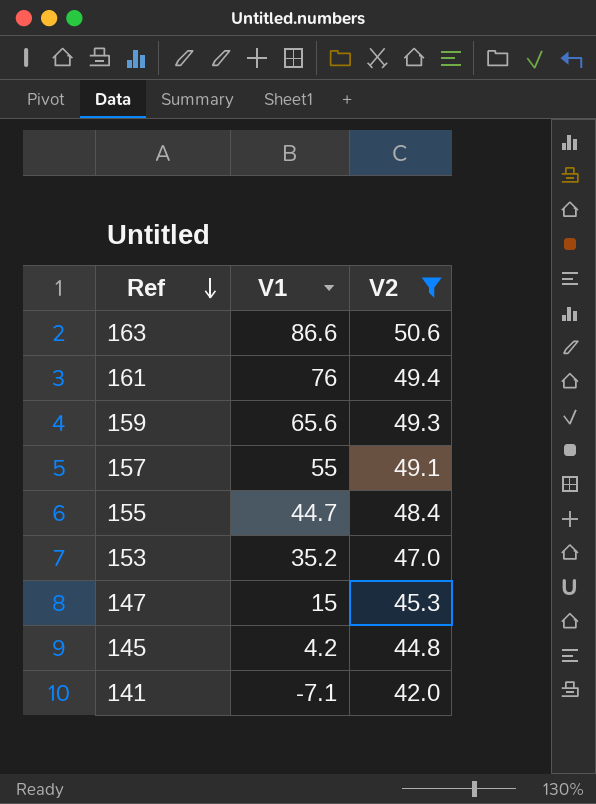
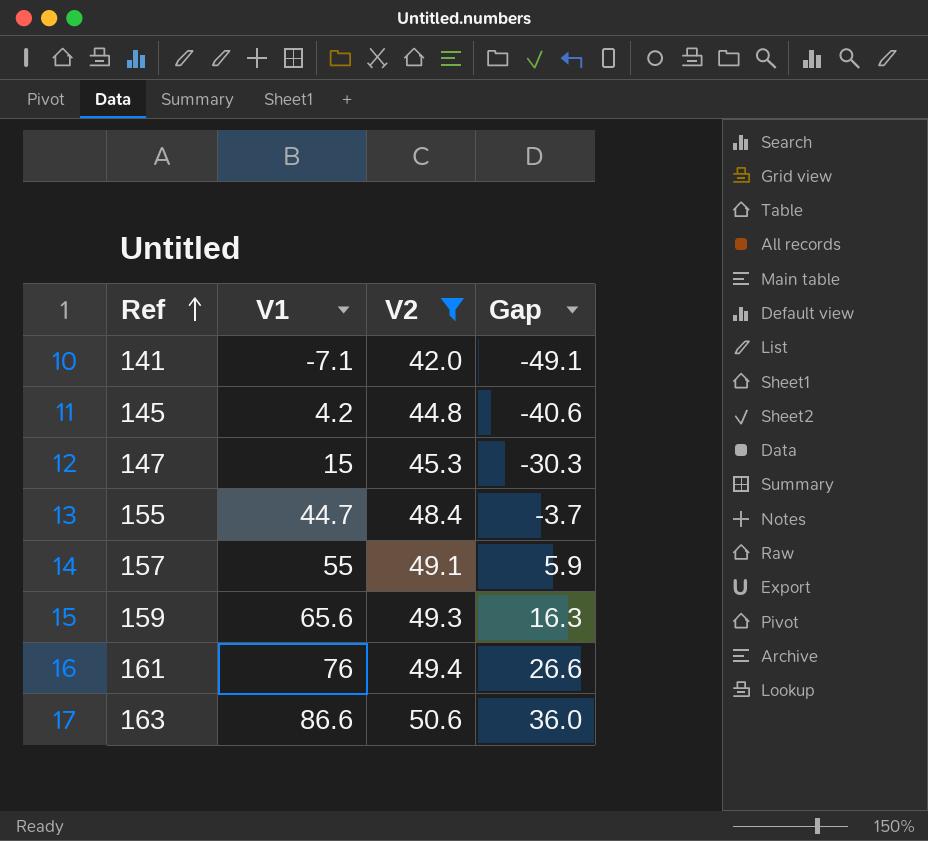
row order: Ref descending -> Ref ascending
column Gap | formula: none -> [V1] - [V2]
row 153: 35.2 | 47.0 -> none

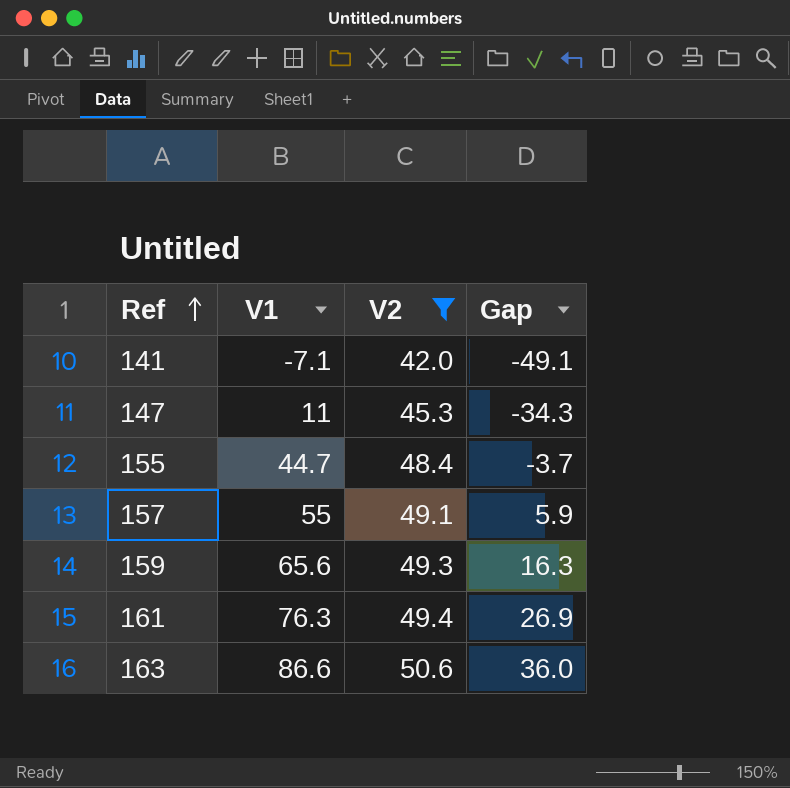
row 145: 4.2 | 44.8 | -40.6 -> none
147 | V1: 15 -> 11
147 | Gap: -30.3 -> -34.3
161 | V1: 76 -> 76.3
161 | Gap: 26.6 -> 26.9

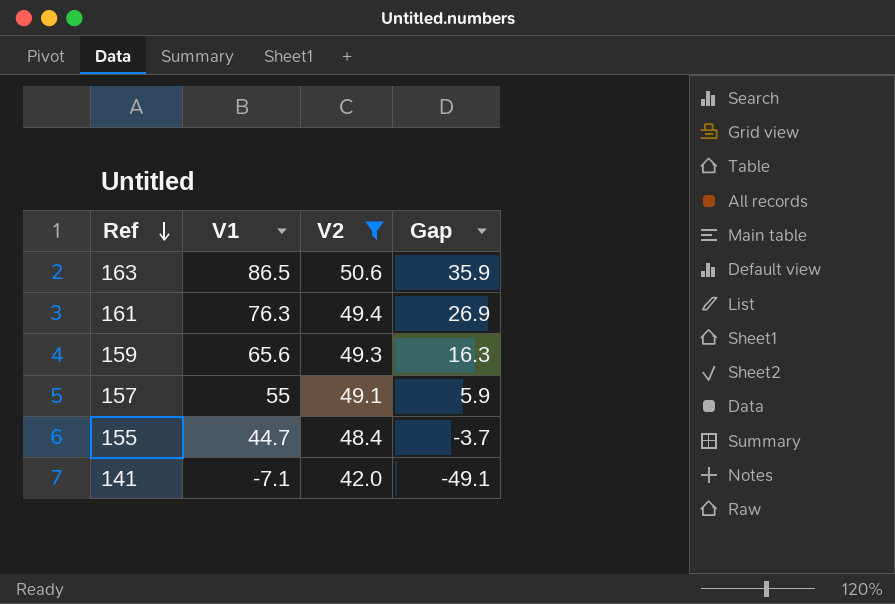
row order: Ref ascending -> Ref descending
row 147: 11 | 45.3 | -34.3 -> none
163 | V1: 86.6 -> 86.5
163 | Gap: 36.0 -> 35.9

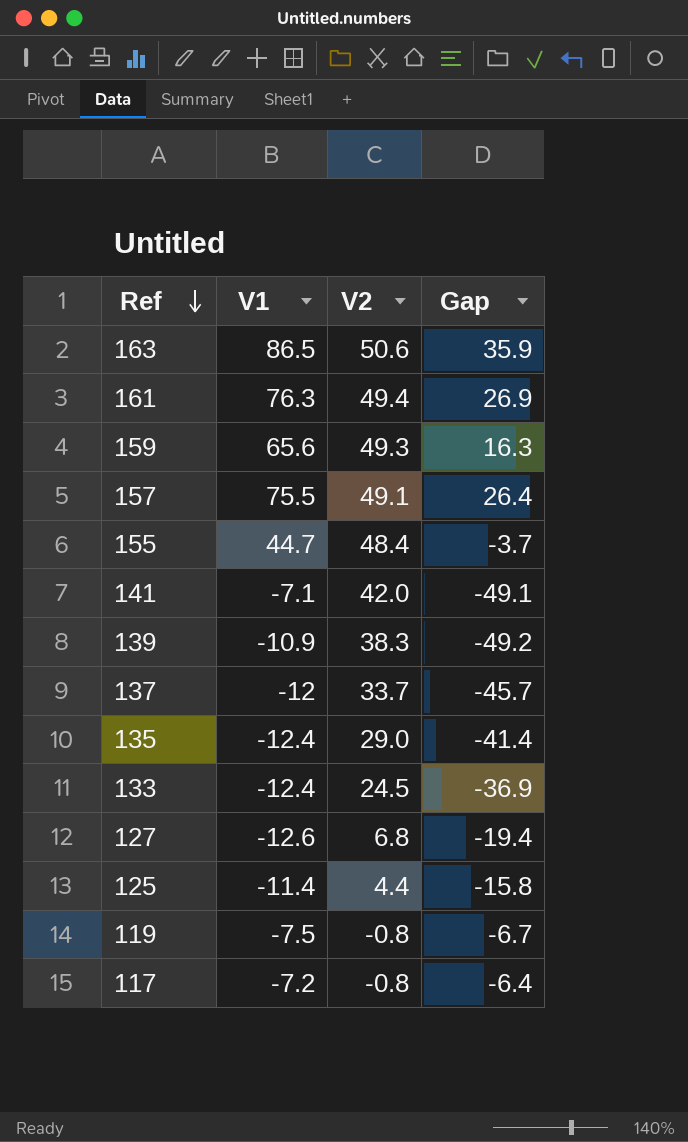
filter: V2 >= 42.0 -> none
157 | V1: 55 -> 75.5
157 | Gap: 5.9 -> 26.4

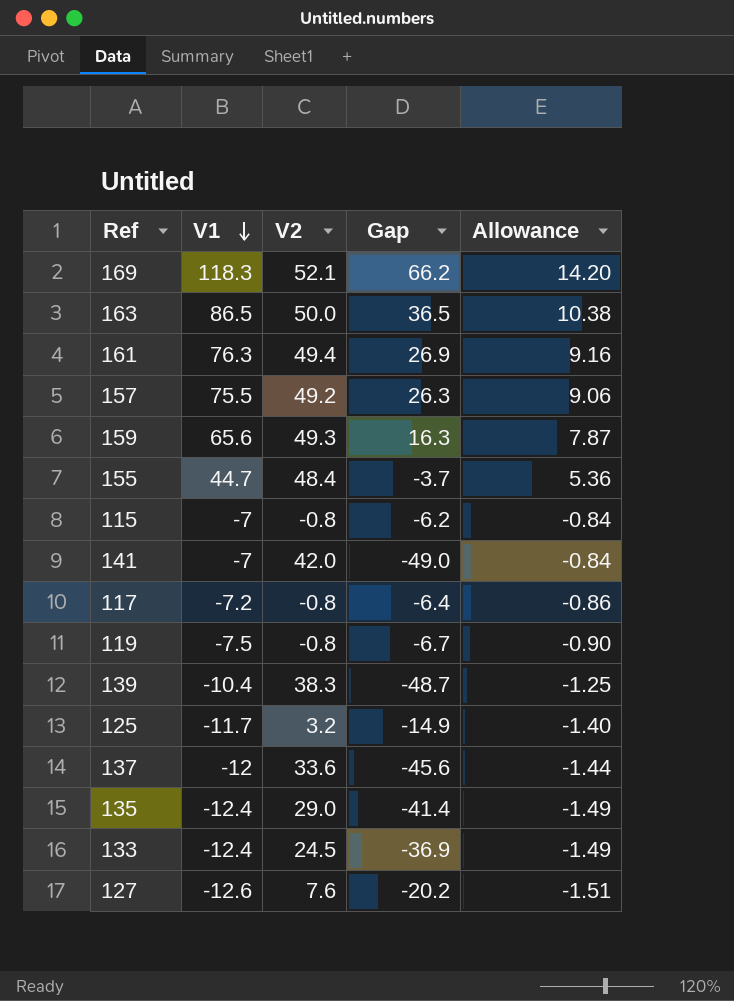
row order: Ref descending -> V1 descending
column Allowance | formula: none -> [V1] * 0.12
row 169: none -> 118.3 | 52.1 | 66.2 | 14.20
163 | V2: 50.6 -> 50.0
163 | Gap: 35.9 -> 36.5
157 | V2: 49.1 -> 49.2
157 | Gap: 26.4 -> 26.3
row 115: none -> -7 | -0.8 | -6.2 | -0.84
141 | V1: -7.1 -> -7
141 | Gap: -49.1 -> -49.0
139 | V1: -10.9 -> -10.4
139 | Gap: -49.2 -> -48.7
125 | V1: -11.4 -> -11.7
125 | V2: 4.4 -> 3.2
125 | Gap: -15.8 -> -14.9
137 | V2: 33.7 -> 33.6
137 | Gap: -45.7 -> -45.6
127 | V2: 6.8 -> 7.6
127 | Gap: -19.4 -> -20.2

